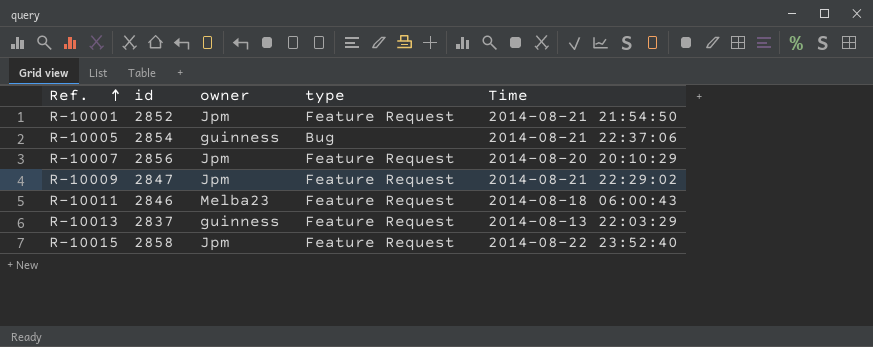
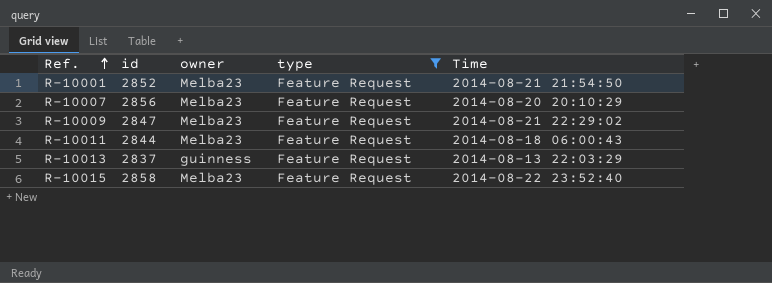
filter: none -> type = Feature Request
R-10001 | owner: Jpm -> Melba23
R-10007 | owner: Jpm -> Melba23
R-10009 | owner: Jpm -> Melba23
R-10011 | id: 2846 -> 2844
R-10015 | owner: Jpm -> Melba23

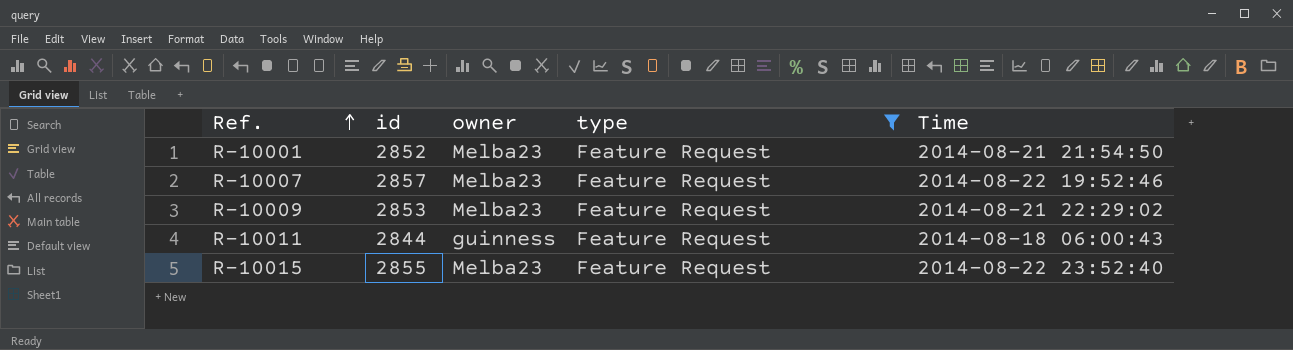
row R-10013: 2837 | guinness | Feature Request | 2014-08-13 22:03:29 -> none
R-10007 | id: 2856 -> 2857
R-10007 | Time: 2014-08-20 20:10:29 -> 2014-08-22 19:52:46
R-10009 | id: 2847 -> 2853
R-10011 | owner: Melba23 -> guinness
R-10015 | id: 2858 -> 2855

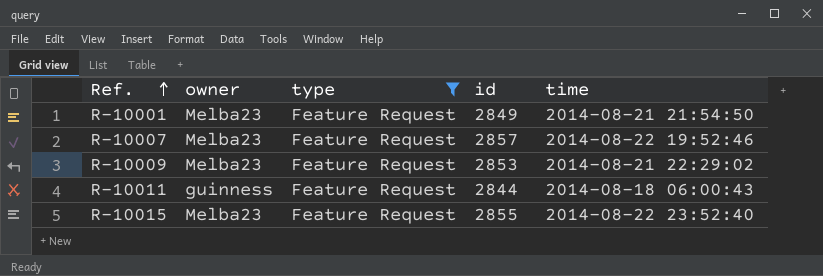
column id | position: 2 -> 4
column name: Time -> time
R-10001 | id: 2852 -> 2849

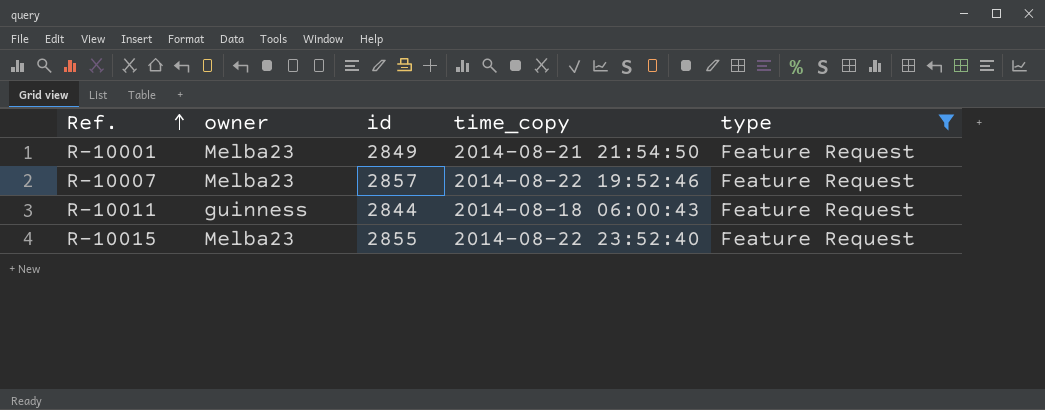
column name: time -> time_copy
column type | position: 3 -> 5
row R-10009: Melba23 | Feature Request | 2853 | 2014-08-21 22:29:02 -> none

